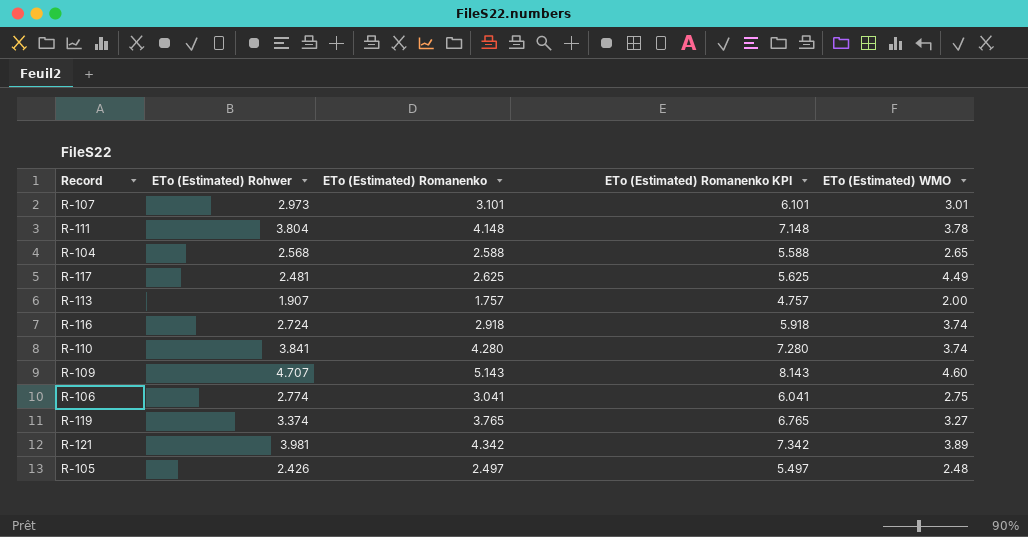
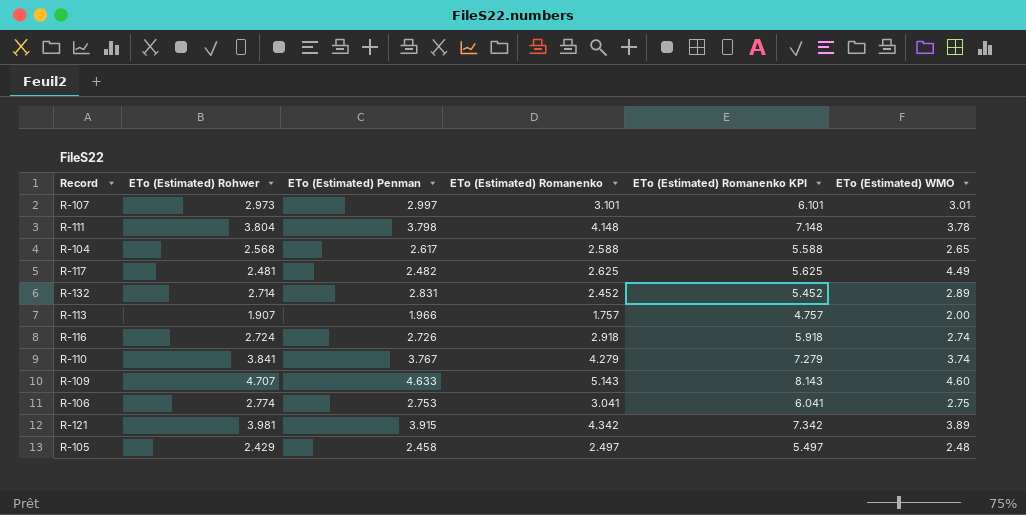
column ETo (Estimated) Penman | position: none -> 3
row R-119: 3.374 | 3.765 | 6.765 | 3.27 -> none
row R-132: none -> 2.714 | 2.831 | 2.452 | 5.452 | 2.89
R-116 | ETo (Estimated) WMO: 3.74 -> 2.74
R-110 | ETo (Estimated) Romanenko: 4.280 -> 4.279
R-110 | ETo (Estimated) Romanenko KPI: 7.280 -> 7.279
R-105 | ETo (Estimated) Rohwer: 2.426 -> 2.429

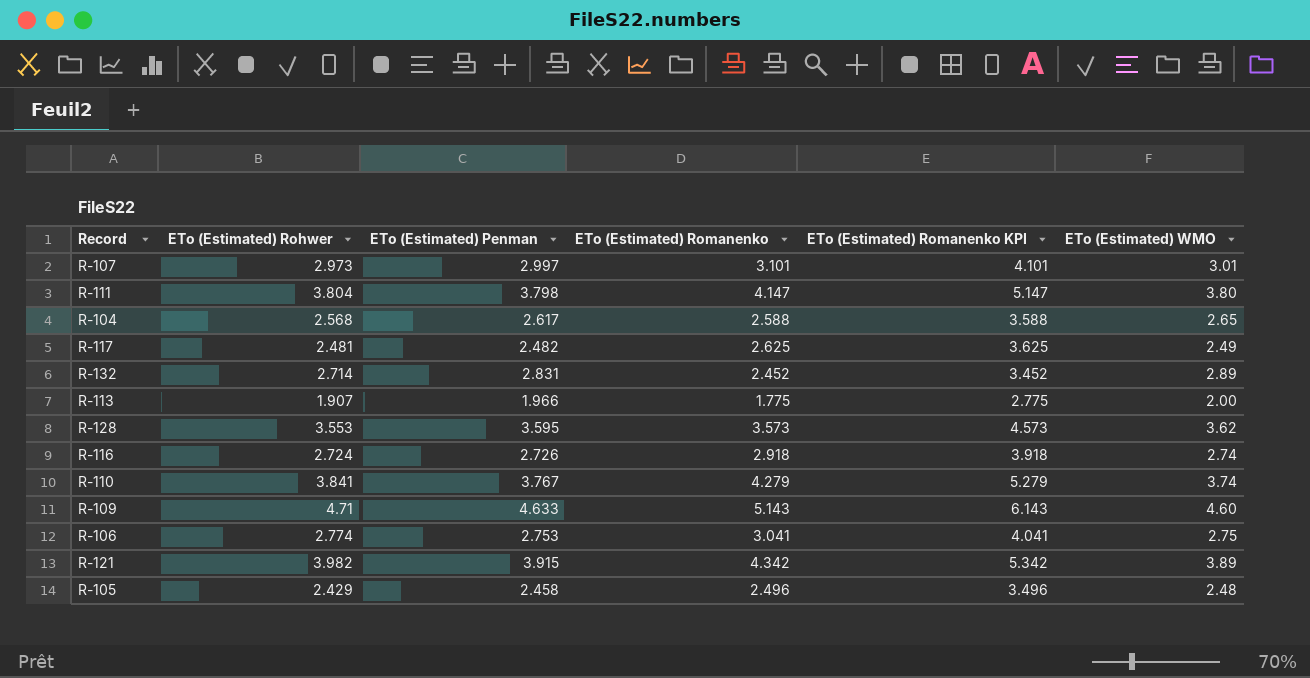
column ETo (Estimated) Romanenko KPI | formula: [ETo (Estimated) Romanenko] + 3 -> [ETo (Estimated) Romanenko] + 1
R-111 | ETo (Estimated) Romanenko: 4.148 -> 4.147
R-111 | ETo (Estimated) WMO: 3.78 -> 3.80
R-117 | ETo (Estimated) WMO: 4.49 -> 2.49
R-113 | ETo (Estimated) Romanenko: 1.757 -> 1.775
row R-128: none -> 3.553 | 3.595 | 3.573 | 4.573 | 3.62
R-109 | ETo (Estimated) Rohwer: 4.707 -> 4.71
R-121 | ETo (Estimated) Rohwer: 3.981 -> 3.982
R-105 | ETo (Estimated) Romanenko: 2.497 -> 2.496

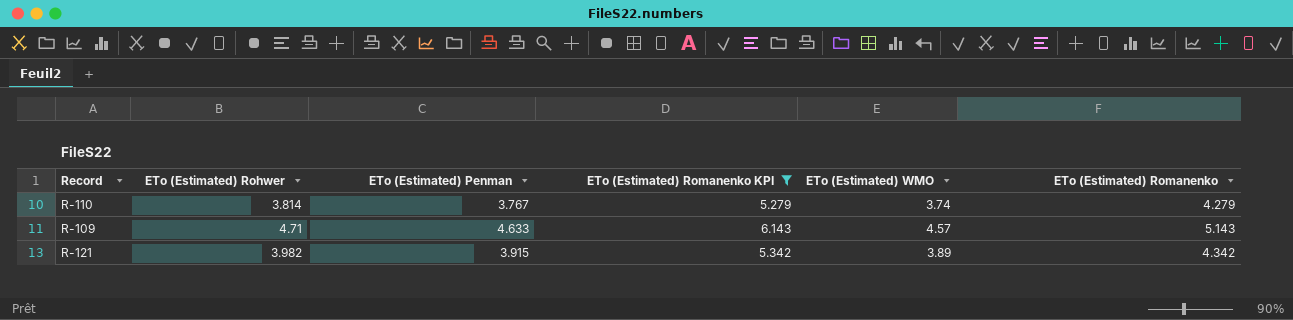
filter: none -> ETo (Estimated) Romanenko KPI >= 5.279
column ETo (Estimated) Romanenko | position: 4 -> 6
R-110 | ETo (Estimated) Rohwer: 3.841 -> 3.814
R-109 | ETo (Estimated) WMO: 4.60 -> 4.57

